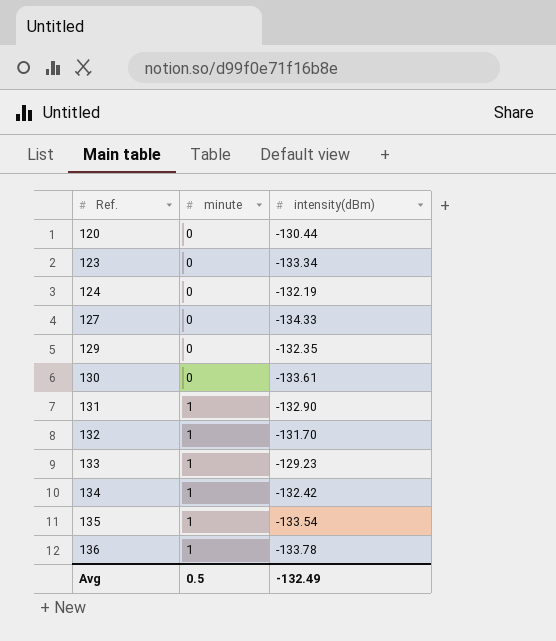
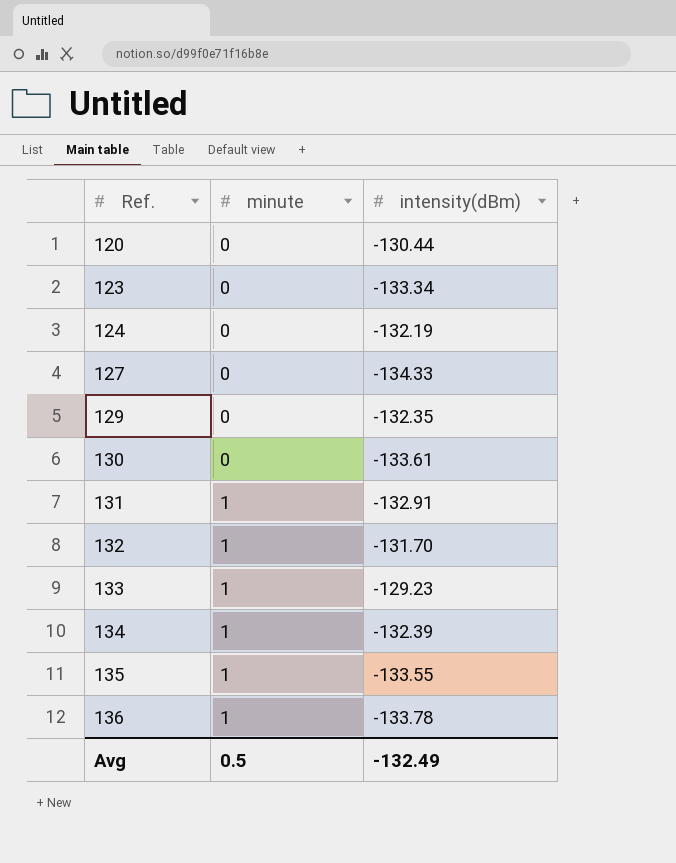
131 | intensity(dBm): -132.90 -> -132.91
134 | intensity(dBm): -132.42 -> -132.39
135 | intensity(dBm): -133.54 -> -133.55

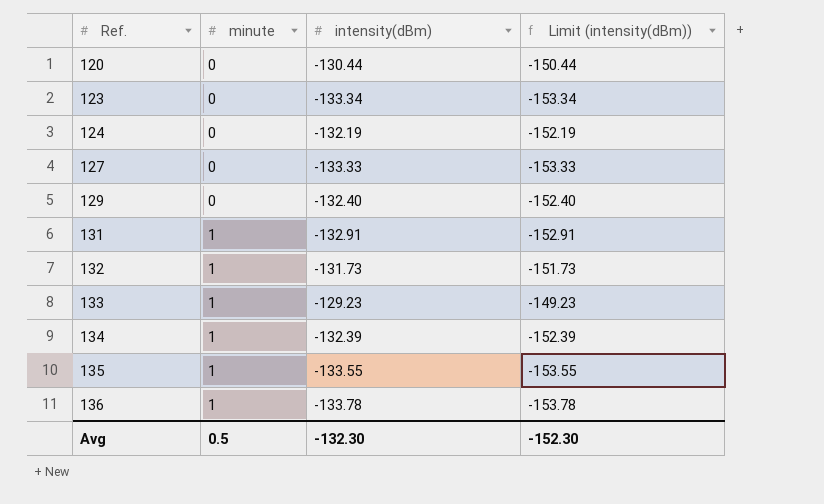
column Limit (intensity(dBm)) | formula: none -> [intensity(dBm)] - 20
row 130: 0 | -133.61 -> none
127 | intensity(dBm): -134.33 -> -133.33
129 | intensity(dBm): -132.35 -> -132.40
132 | intensity(dBm): -131.70 -> -131.73
Avg | intensity(dBm): -132.49 -> -132.30

